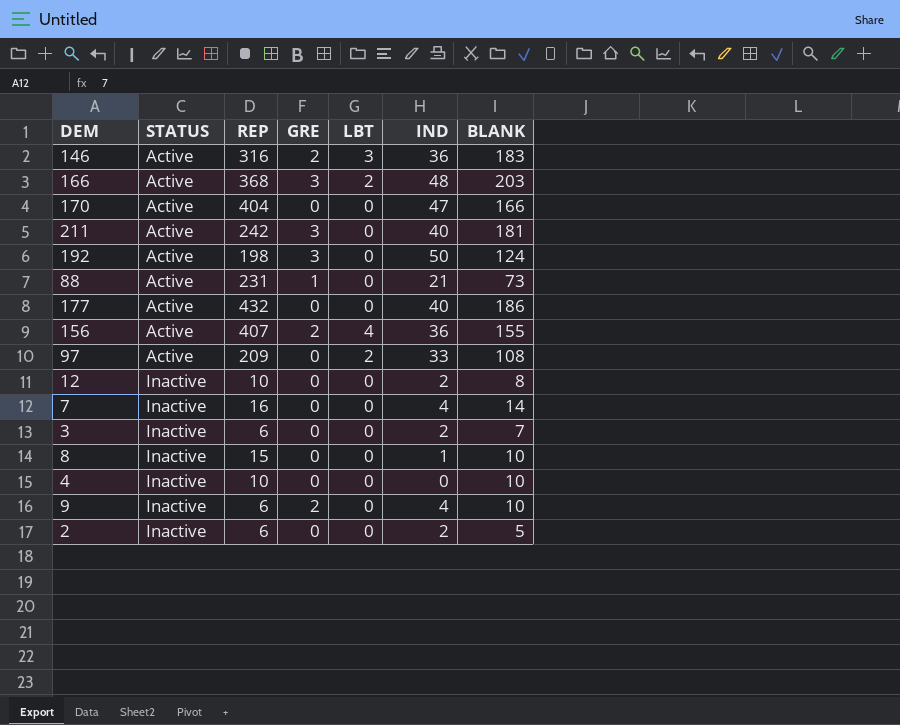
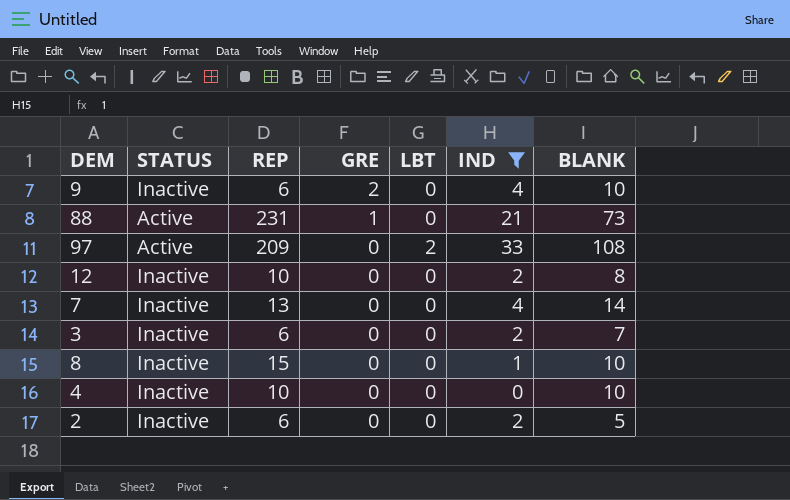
filter: none -> IND <= 33
row order: STATUS ascending -> GRE descending
7 | REP: 16 -> 13

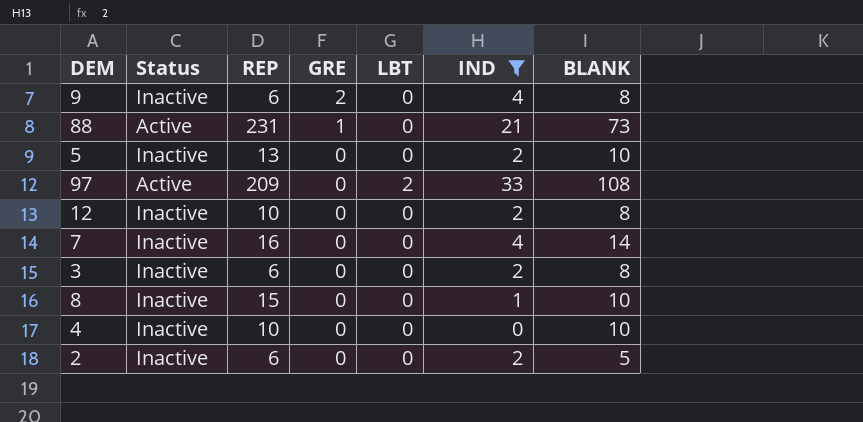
column name: STATUS -> Status
9 | BLANK: 10 -> 8
row 5: none -> Inactive | 13 | 0 | 0 | 2 | 10
7 | REP: 13 -> 16
3 | BLANK: 7 -> 8

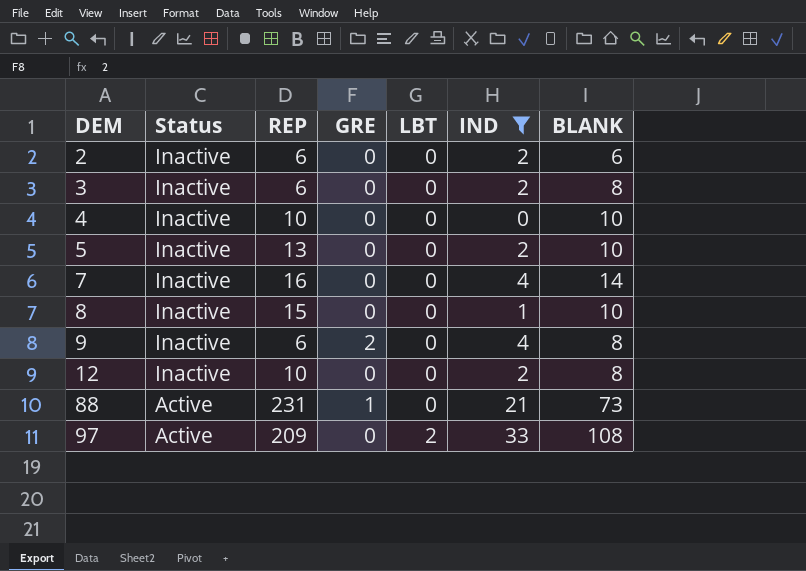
row order: GRE descending -> DEM ascending
2 | BLANK: 5 -> 6

